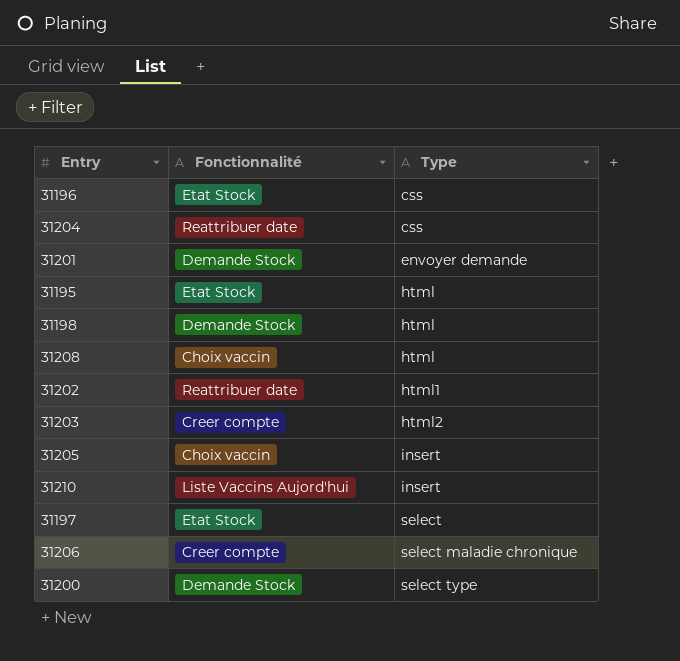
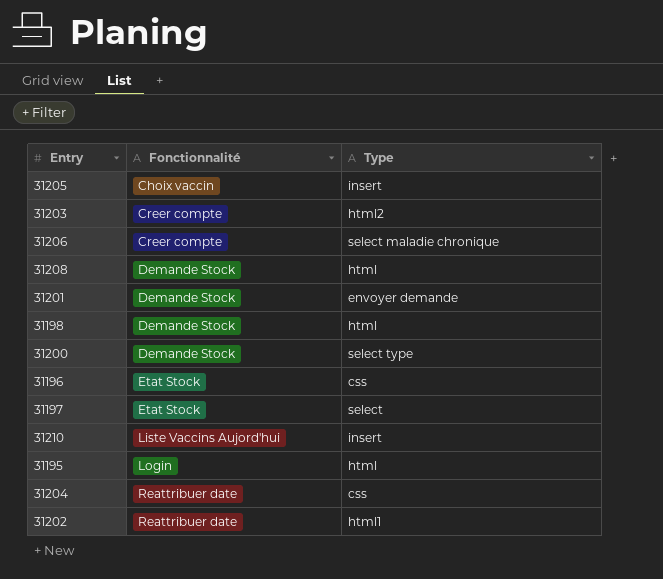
row order: Type ascending -> Fonctionnalité ascending
31208 | Fonctionnalité: Choix vaccin -> Demande Stock
31195 | Fonctionnalité: Etat Stock -> Login

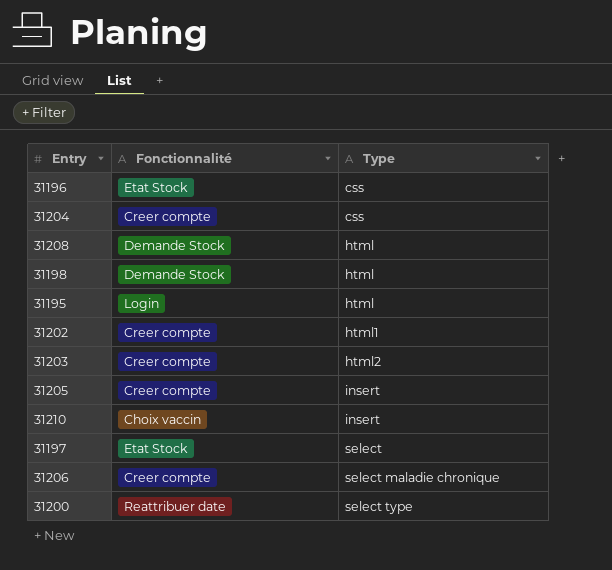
row order: Fonctionnalité ascending -> Type ascending
row 31201: Demande Stock | envoyer demande -> none
31204 | Fonctionnalité: Reattribuer date -> Creer compte
31202 | Fonctionnalité: Reattribuer date -> Creer compte
31205 | Fonctionnalité: Choix vaccin -> Creer compte
31210 | Fonctionnalité: Liste Vaccins Aujord'hui -> Choix vaccin
31200 | Fonctionnalité: Demande Stock -> Reattribuer date

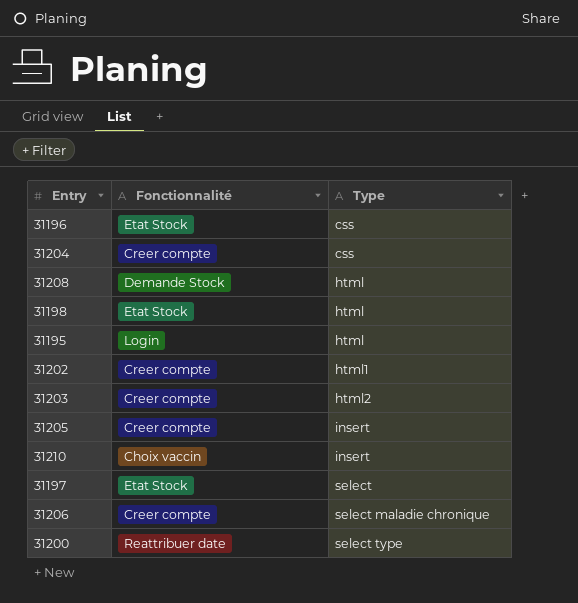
31198 | Fonctionnalité: Demande Stock -> Etat Stock

